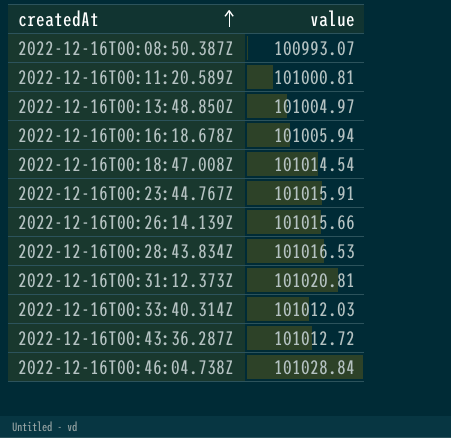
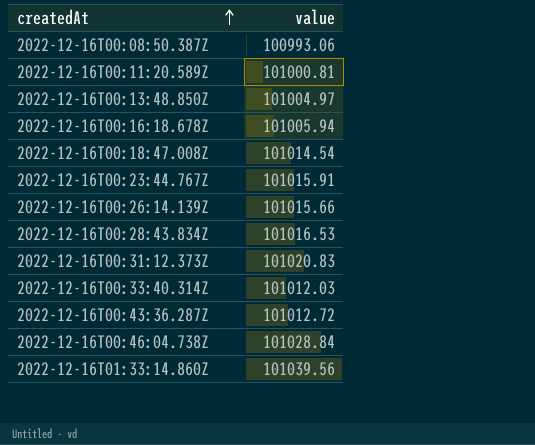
2022-12-16T00:08:50.387Z | value: 100993.07 -> 100993.06
2022-12-16T00:31:12.373Z | value: 101020.81 -> 101020.83
row 2022-12-16T01:33:14.860Z: none -> 101039.56

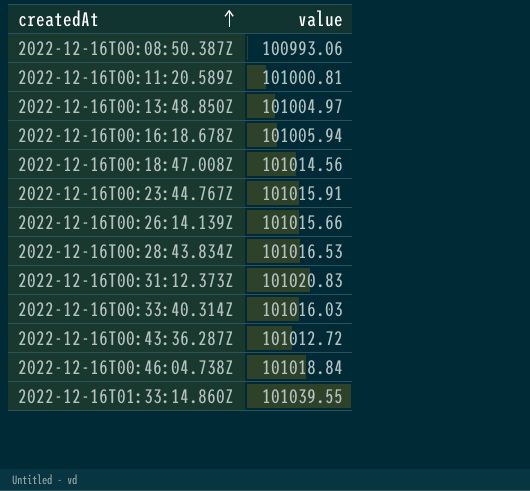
2022-12-16T00:18:47.008Z | value: 101014.54 -> 101014.56
2022-12-16T00:33:40.314Z | value: 101012.03 -> 101016.03
2022-12-16T00:46:04.738Z | value: 101028.84 -> 101018.84
2022-12-16T01:33:14.860Z | value: 101039.56 -> 101039.55

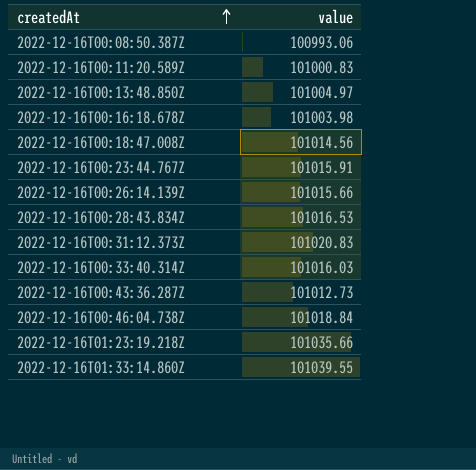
2022-12-16T00:11:20.589Z | value: 101000.81 -> 101000.83
2022-12-16T00:16:18.678Z | value: 101005.94 -> 101003.98
2022-12-16T00:43:36.287Z | value: 101012.72 -> 101012.73
row 2022-12-16T01:23:19.218Z: none -> 101035.66

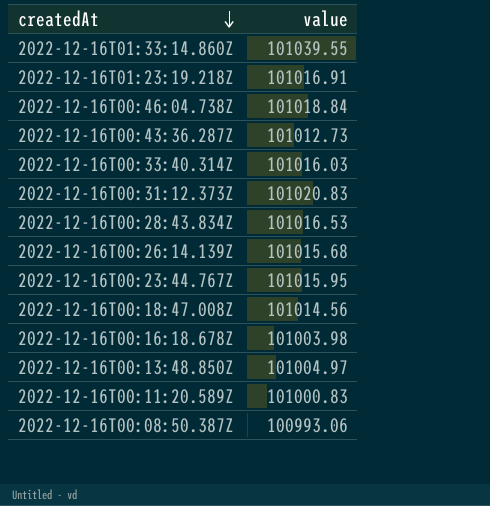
row order: createdAt ascending -> createdAt descending
2022-12-16T01:23:19.218Z | value: 101035.66 -> 101016.91
2022-12-16T00:26:14.139Z | value: 101015.66 -> 101015.68
2022-12-16T00:23:44.767Z | value: 101015.91 -> 101015.95

